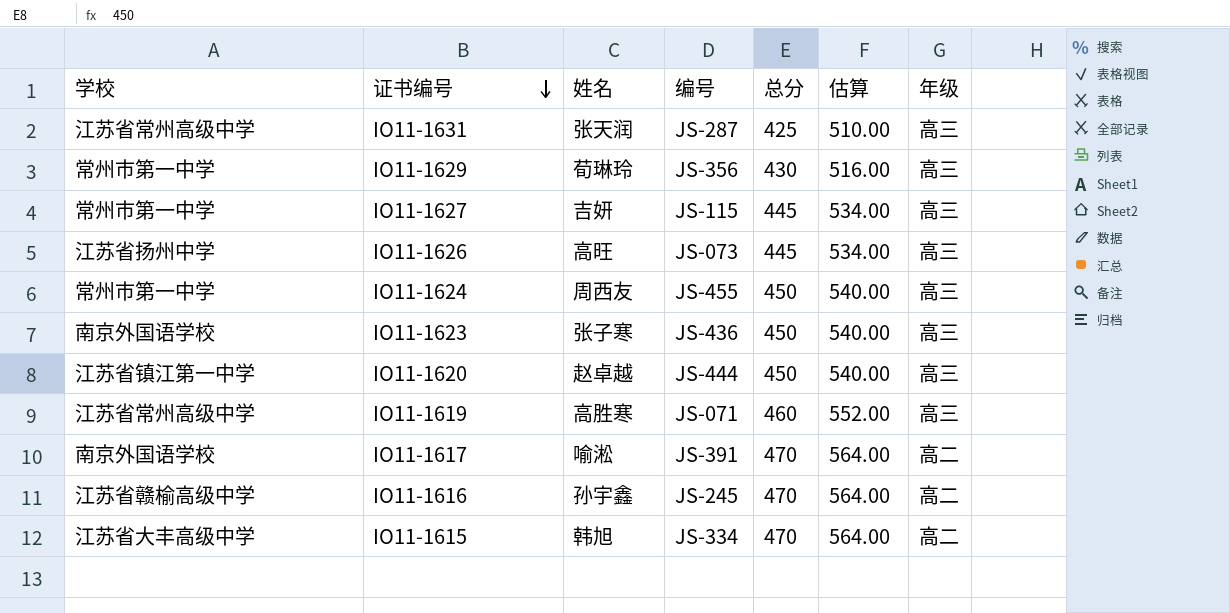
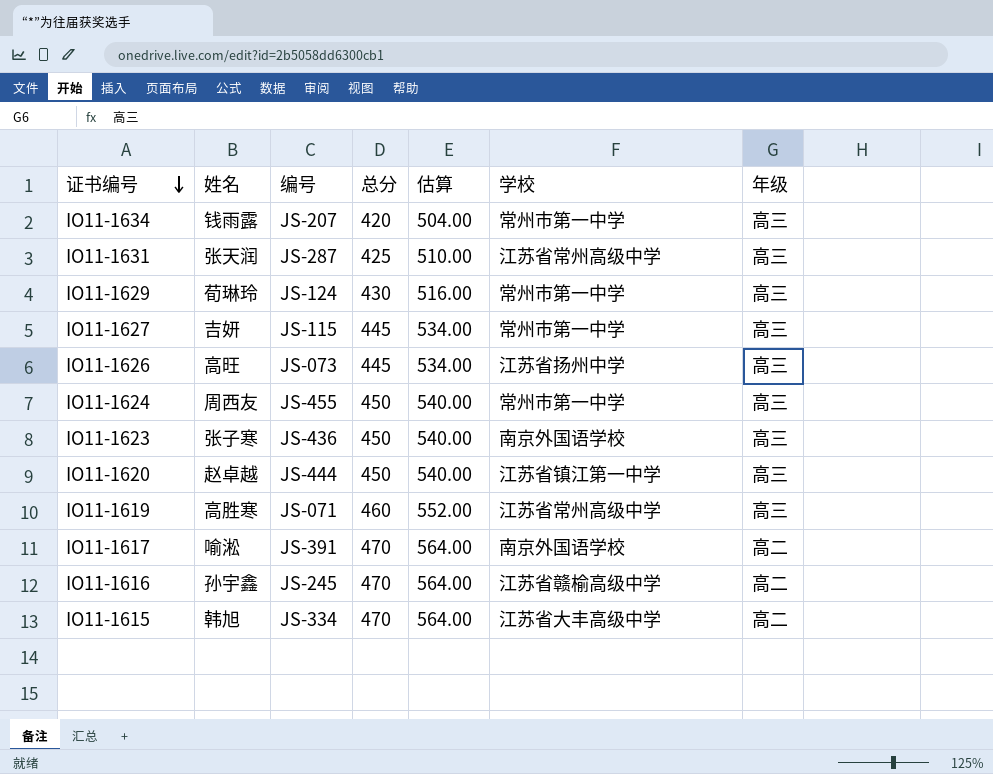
column 学校 | position: 1 -> 6
row IO11-1634: none -> 钱雨露 | JS-207 | 420 | 504.00 | 常州市第一中学 | 高三
IO11-1629 | 编号: JS-356 -> JS-124

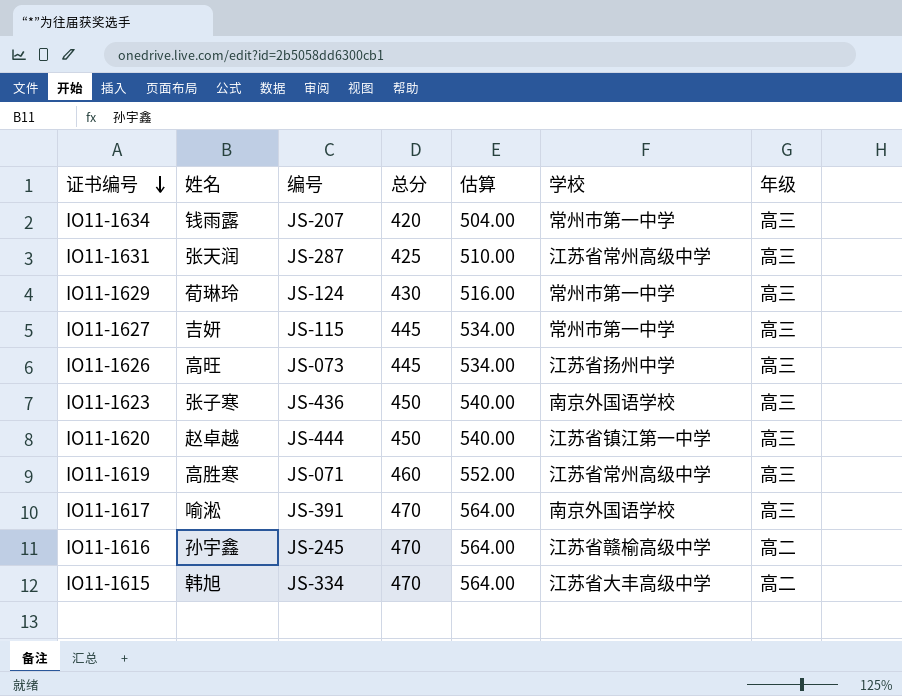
row IO11-1624: 周西友 | JS-455 | 450 | 540.00 | 常州市第一中学 | 高三 -> none
IO11-1617 | 年级: 高二 -> 高三

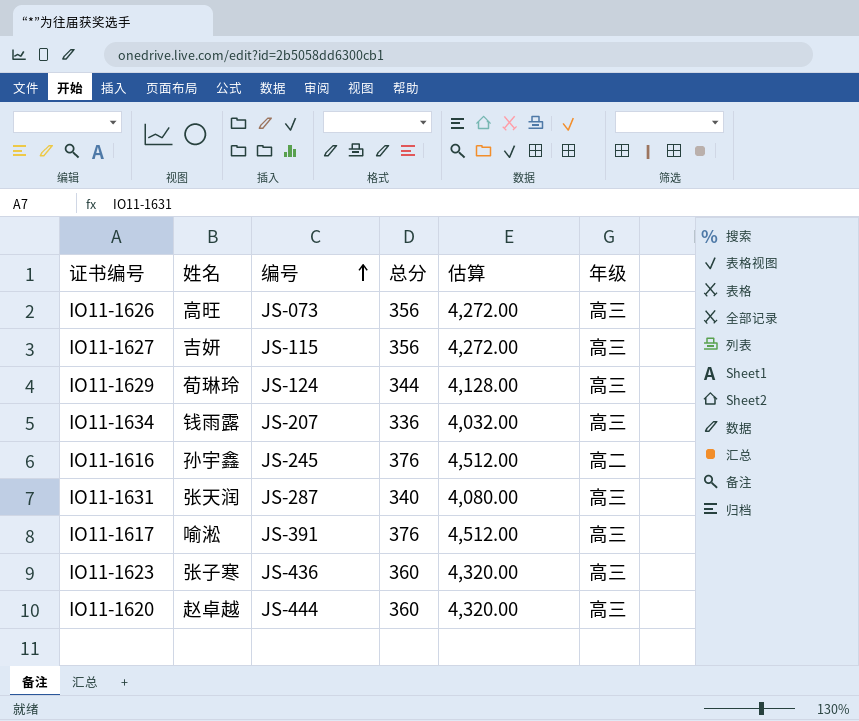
row order: 证书编号 descending -> 编号 ascending
column 学校 | position: 6 -> none
column 估算 | formula: [总分] * 1.2 -> [总分] * 12
row IO11-1619: 高胜寒 | JS-071 | 460 | 552.00 | 江苏省常州高级中学 | 高三 -> none
row IO11-1615: 韩旭 | JS-334 | 470 | 564.00 | 江苏省大丰高级中学 | 高二 -> none
IO11-1626 | 总分: 445 -> 356
IO11-1627 | 总分: 445 -> 356
IO11-1629 | 总分: 430 -> 344
IO11-1634 | 总分: 420 -> 336
IO11-1616 | 总分: 470 -> 376
IO11-1631 | 总分: 425 -> 340
IO11-1617 | 总分: 470 -> 376
IO11-1623 | 总分: 450 -> 360
IO11-1620 | 总分: 450 -> 360

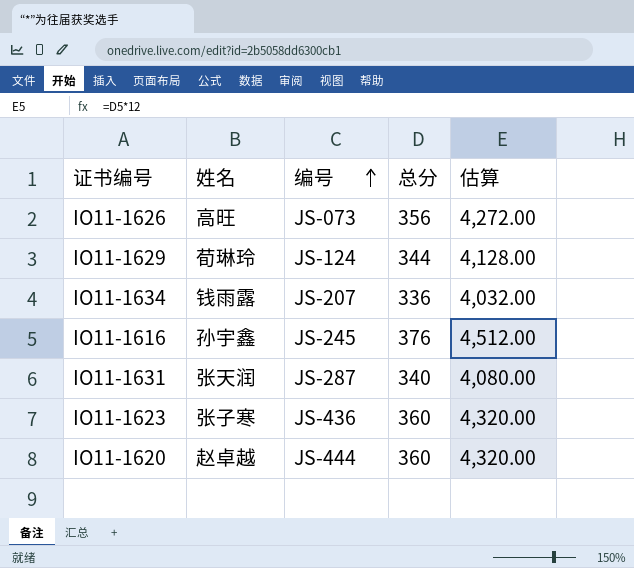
column 年级 | position: 6 -> none
row IO11-1627: 吉妍 | JS-115 | 356 | 4,272.00 | 高三 -> none
row IO11-1617: 喻淞 | JS-391 | 376 | 4,512.00 | 高三 -> none

